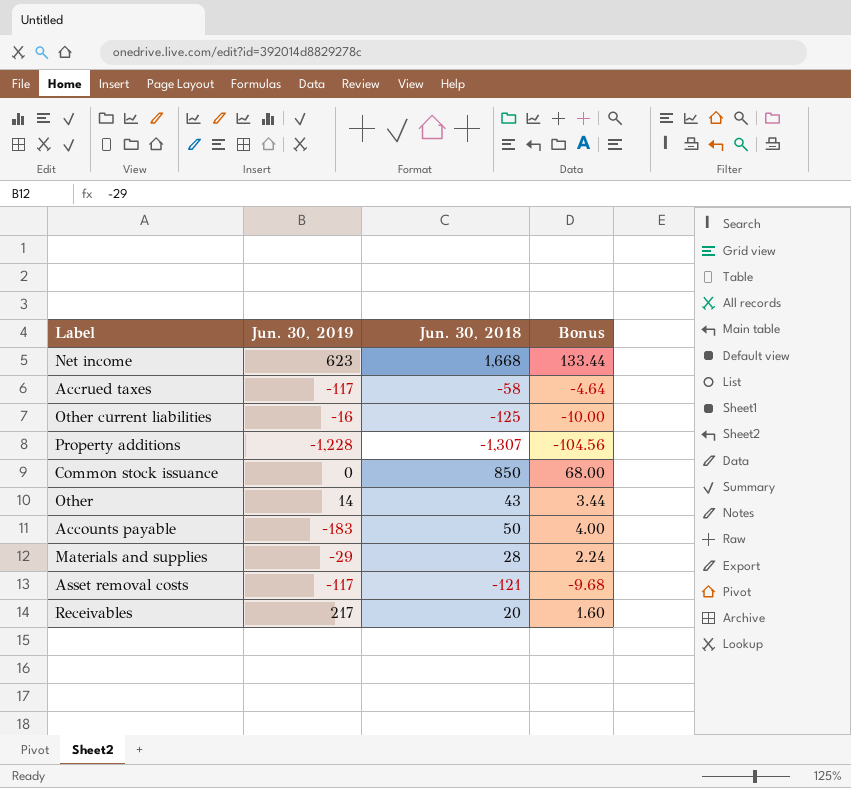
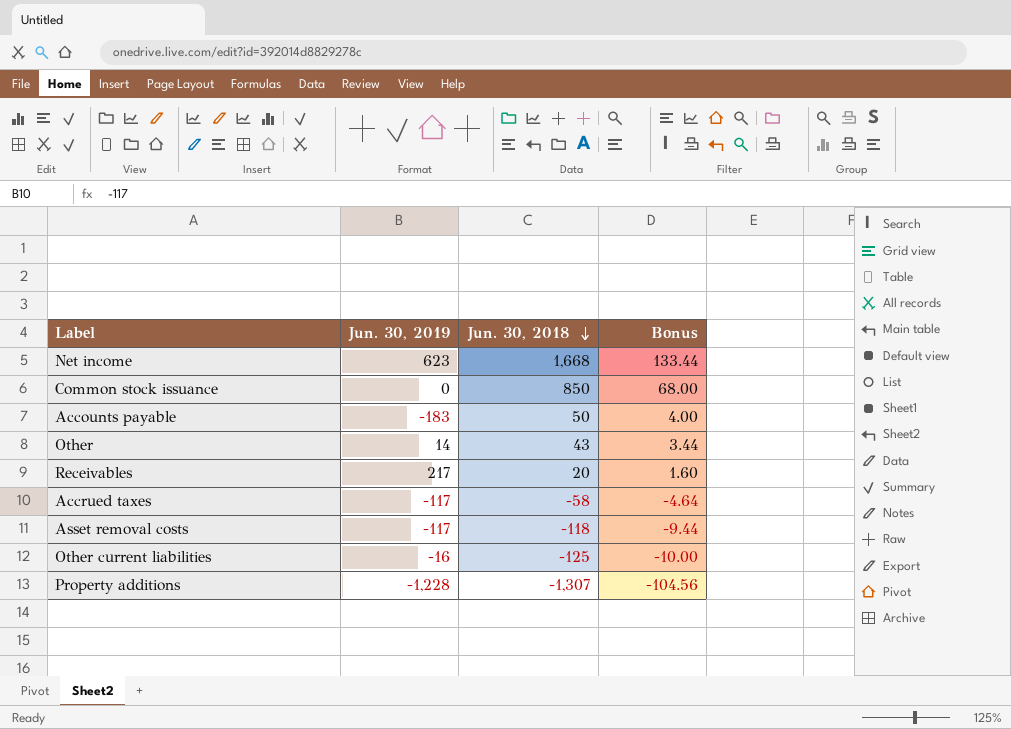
row order: none -> Jun. 30, 2018 descending
row Materials and supplies: -29 | 28 | 2.24 -> none
Asset removal costs | Jun. 30, 2018: -121 -> -118
Asset removal costs | Bonus: -9.68 -> -9.44

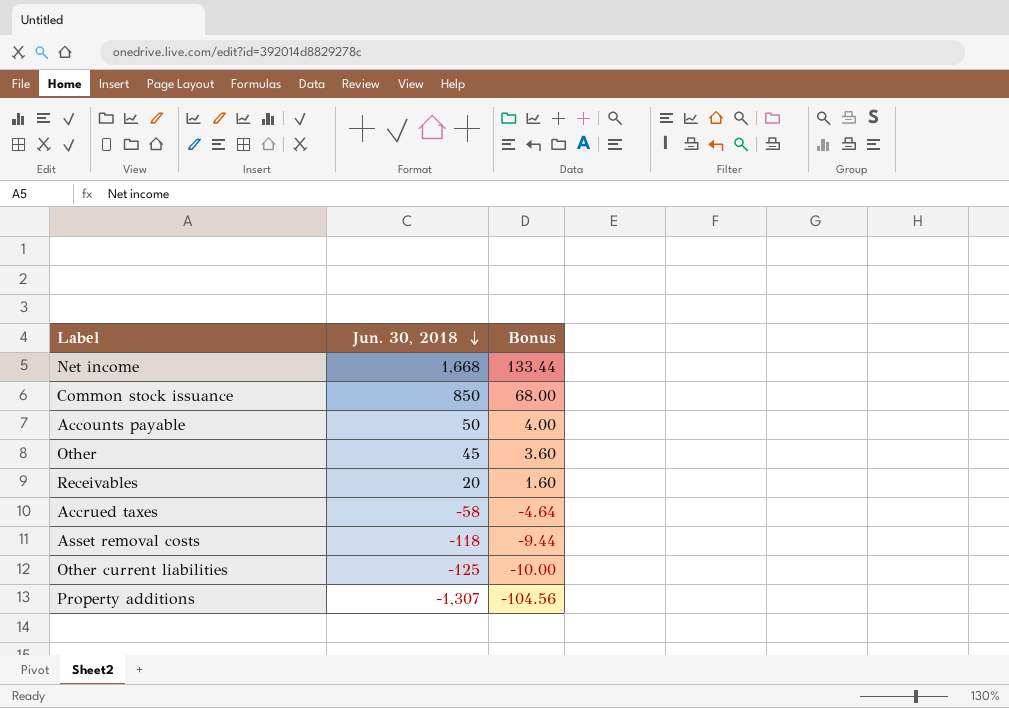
column Jun. 30, 2019 | position: 2 -> none
Other | Jun. 30, 2018: 43 -> 45
Other | Bonus: 3.44 -> 3.60

